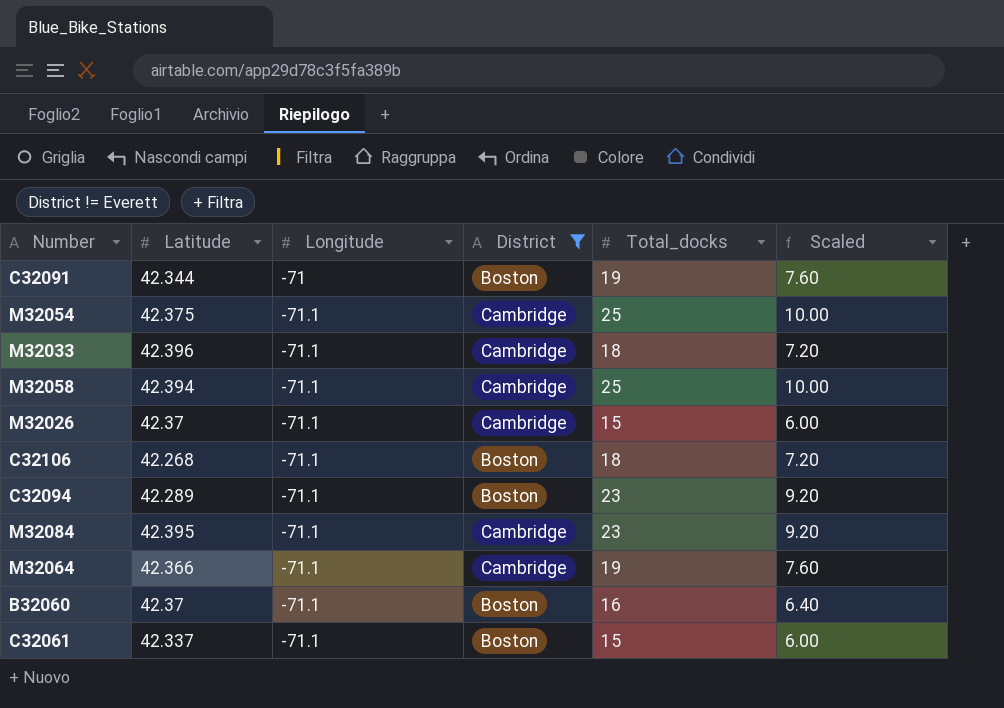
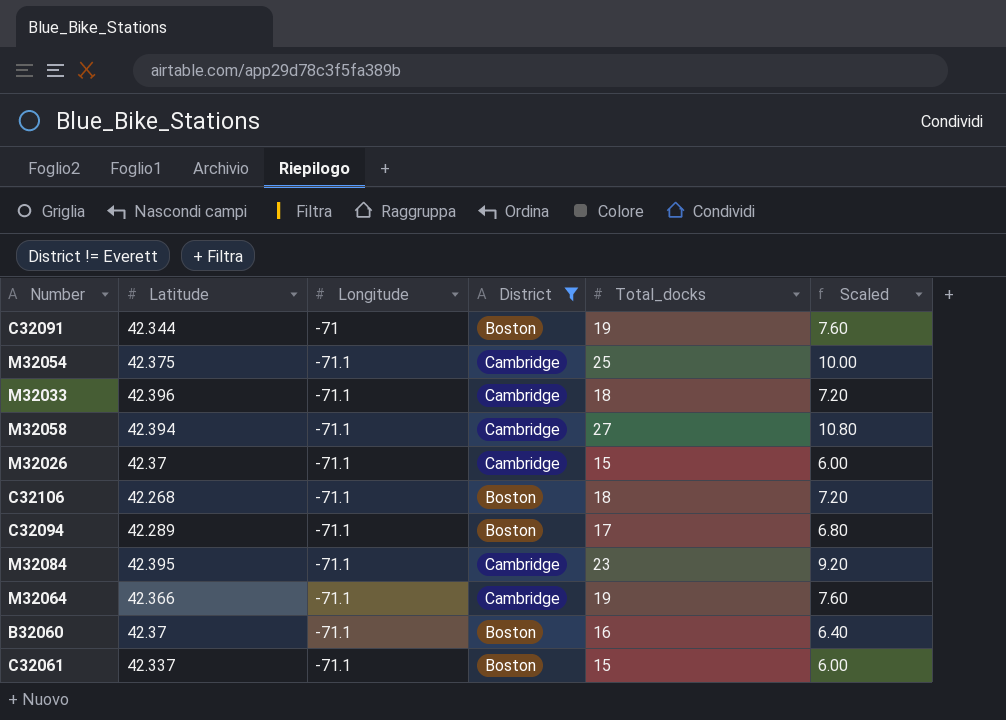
M32058 | Total_docks: 25 -> 27
M32058 | Scaled: 10.00 -> 10.80
C32094 | Total_docks: 23 -> 17
C32094 | Scaled: 9.20 -> 6.80

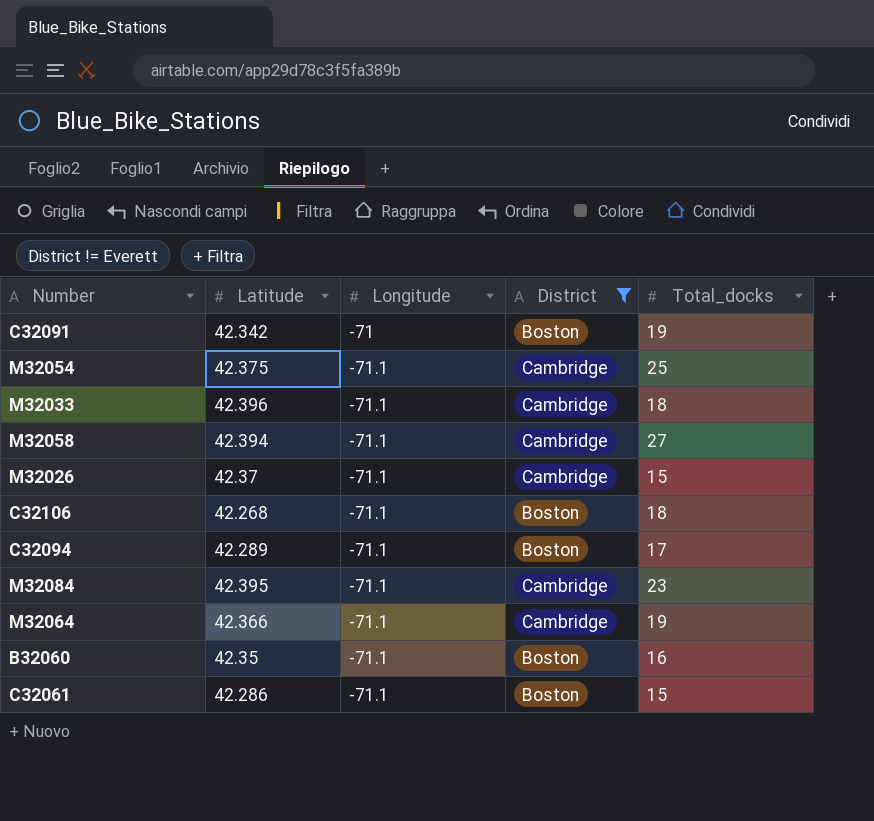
column Scaled | formula: [Total_docks] * 0.4 -> none
C32091 | Latitude: 42.344 -> 42.342
B32060 | Latitude: 42.37 -> 42.35
C32061 | Latitude: 42.337 -> 42.286

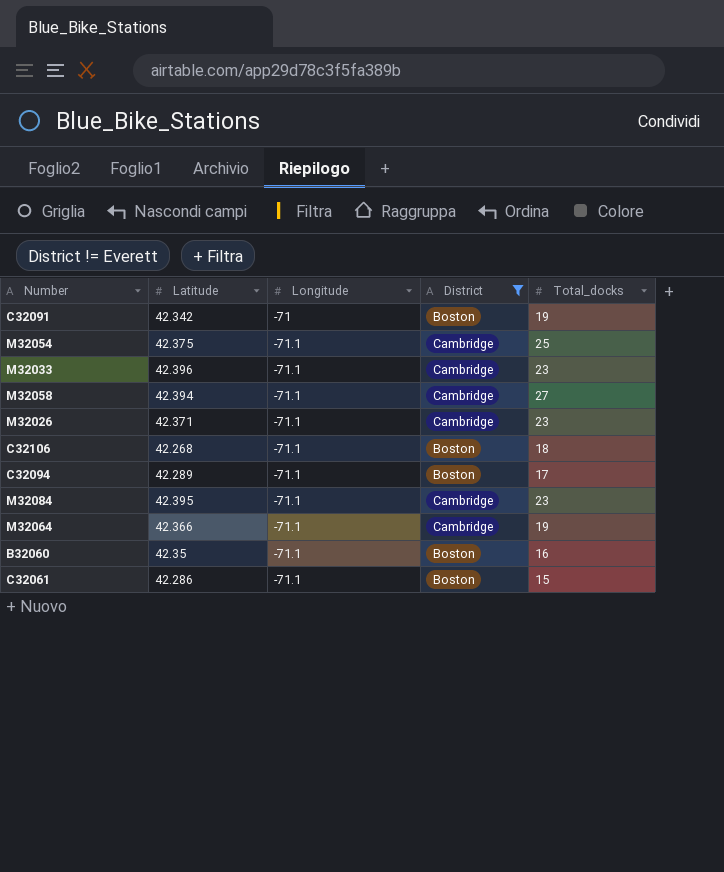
M32033 | Total_docks: 18 -> 23
M32026 | Latitude: 42.37 -> 42.371
M32026 | Total_docks: 15 -> 23

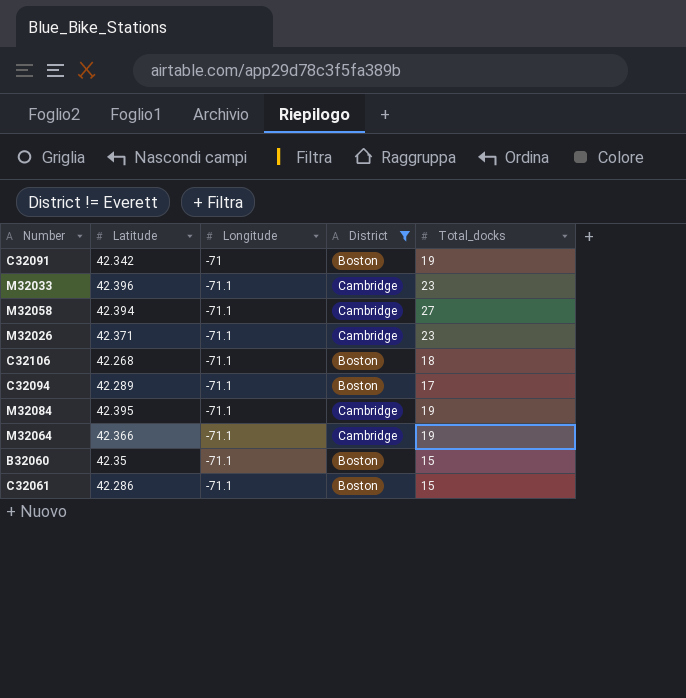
row M32054: 42.375 | -71.1 | Cambridge | 25 -> none
M32084 | Total_docks: 23 -> 19
B32060 | Total_docks: 16 -> 15

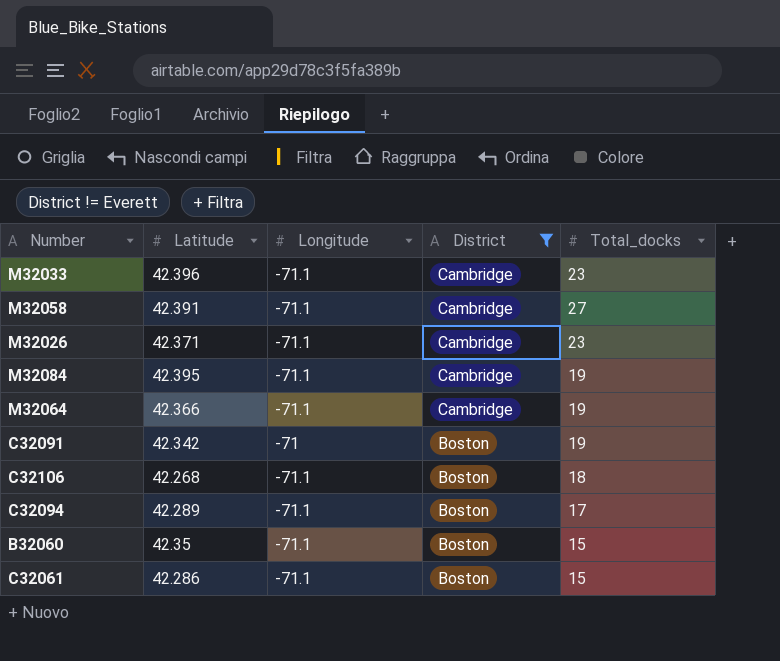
row order: Longitude descending -> District descending
M32058 | Latitude: 42.394 -> 42.391

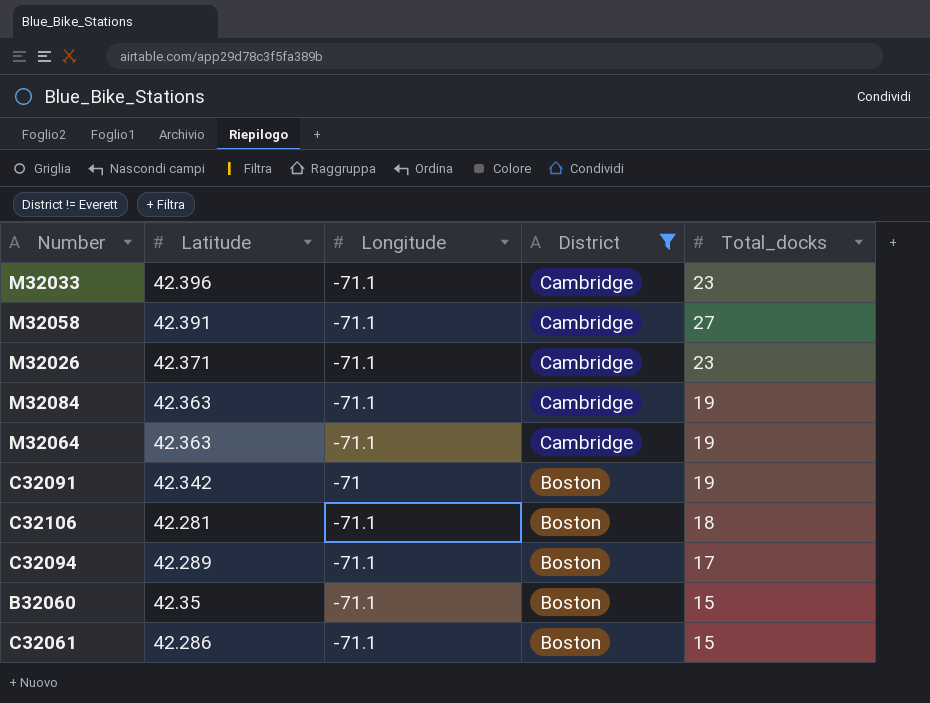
M32084 | Latitude: 42.395 -> 42.363
M32064 | Latitude: 42.366 -> 42.363
C32106 | Latitude: 42.268 -> 42.281

